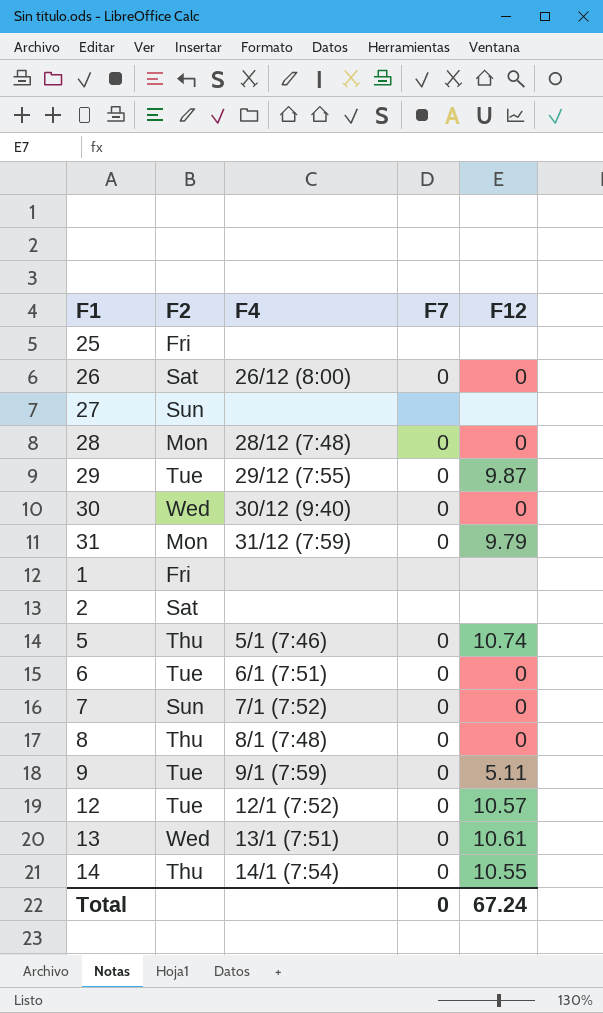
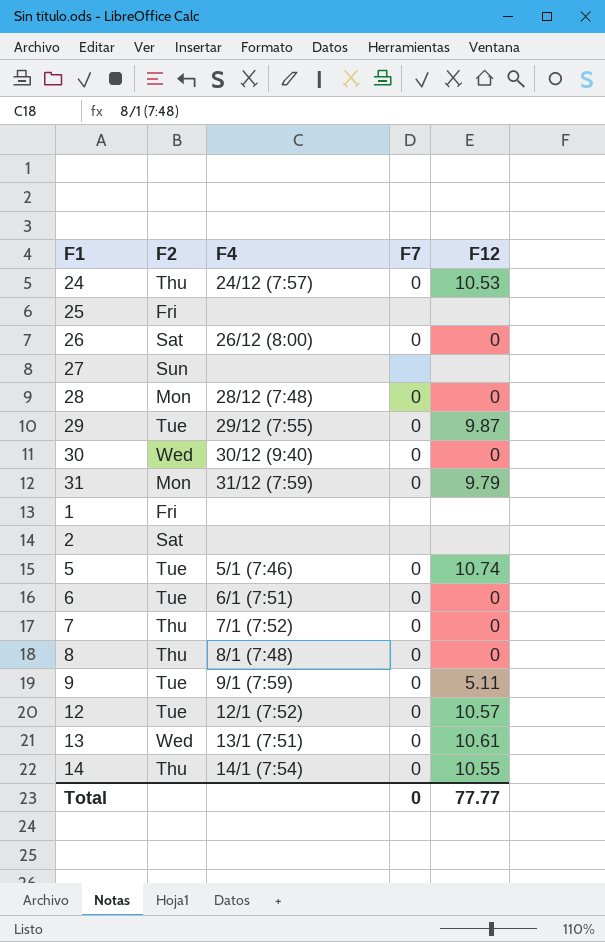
row 24: none -> Thu | 24/12 (7:57) | 0 | 10.53
5 | F2: Thu -> Tue
7 | F2: Sun -> Thu
Total | F12: 67.24 -> 77.77

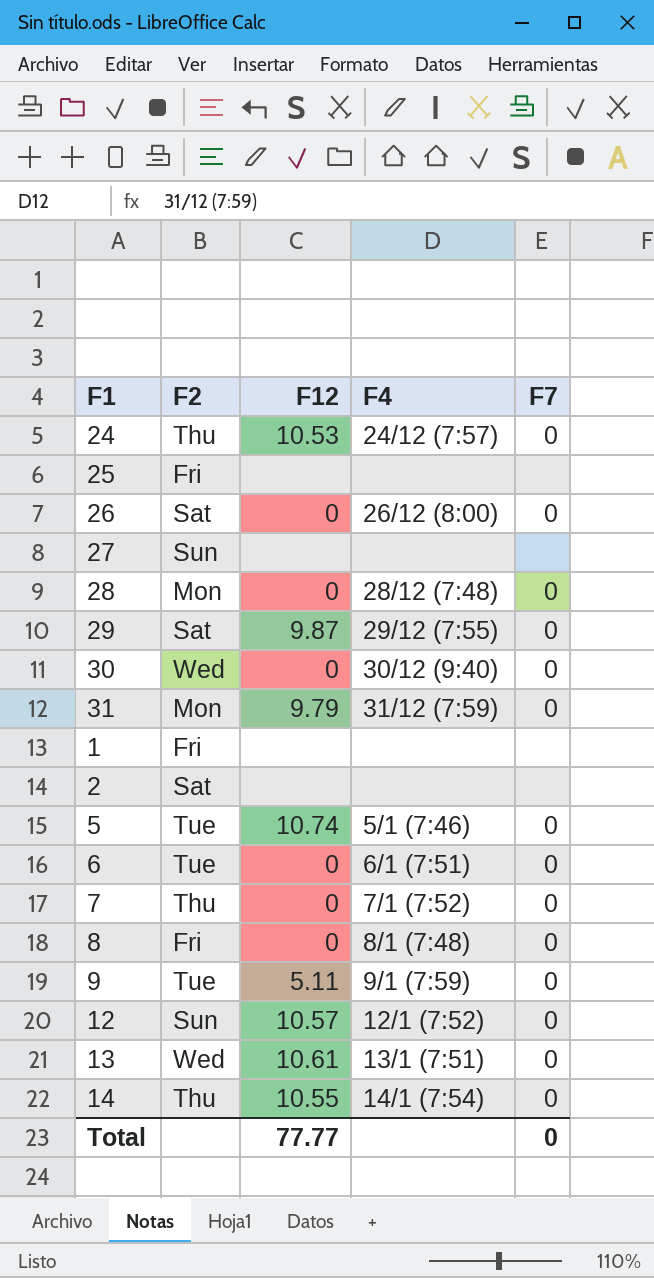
column F12 | position: 5 -> 3
29 | F2: Tue -> Sat
8 | F2: Thu -> Fri
12 | F2: Tue -> Sun

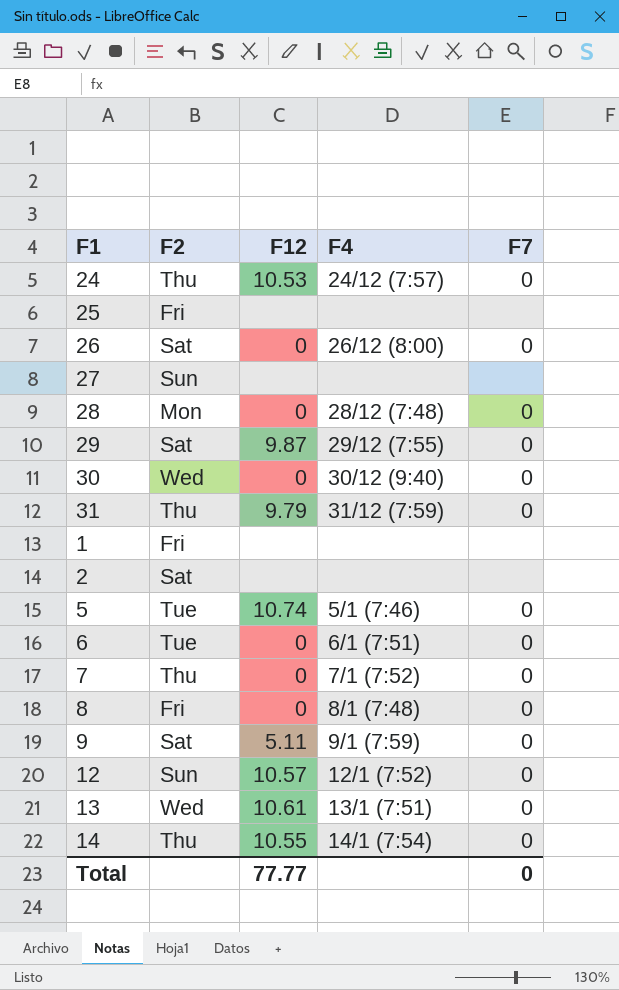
31 | F2: Mon -> Thu
9 | F2: Tue -> Sat

